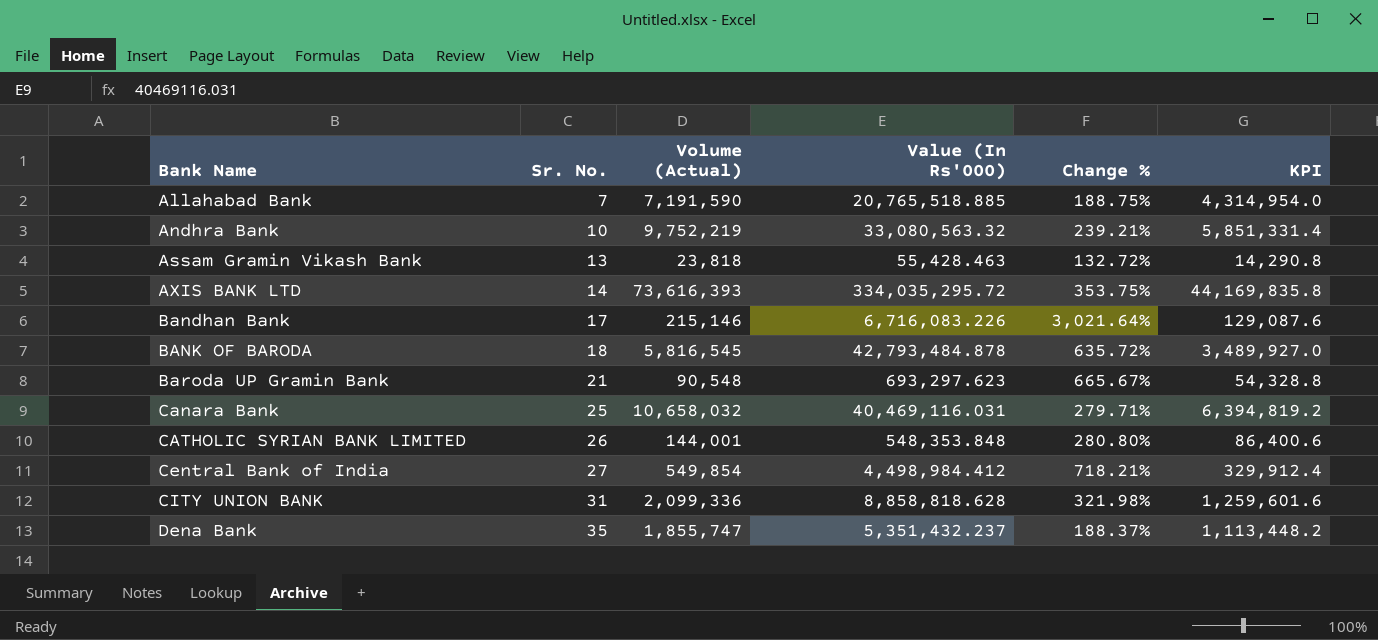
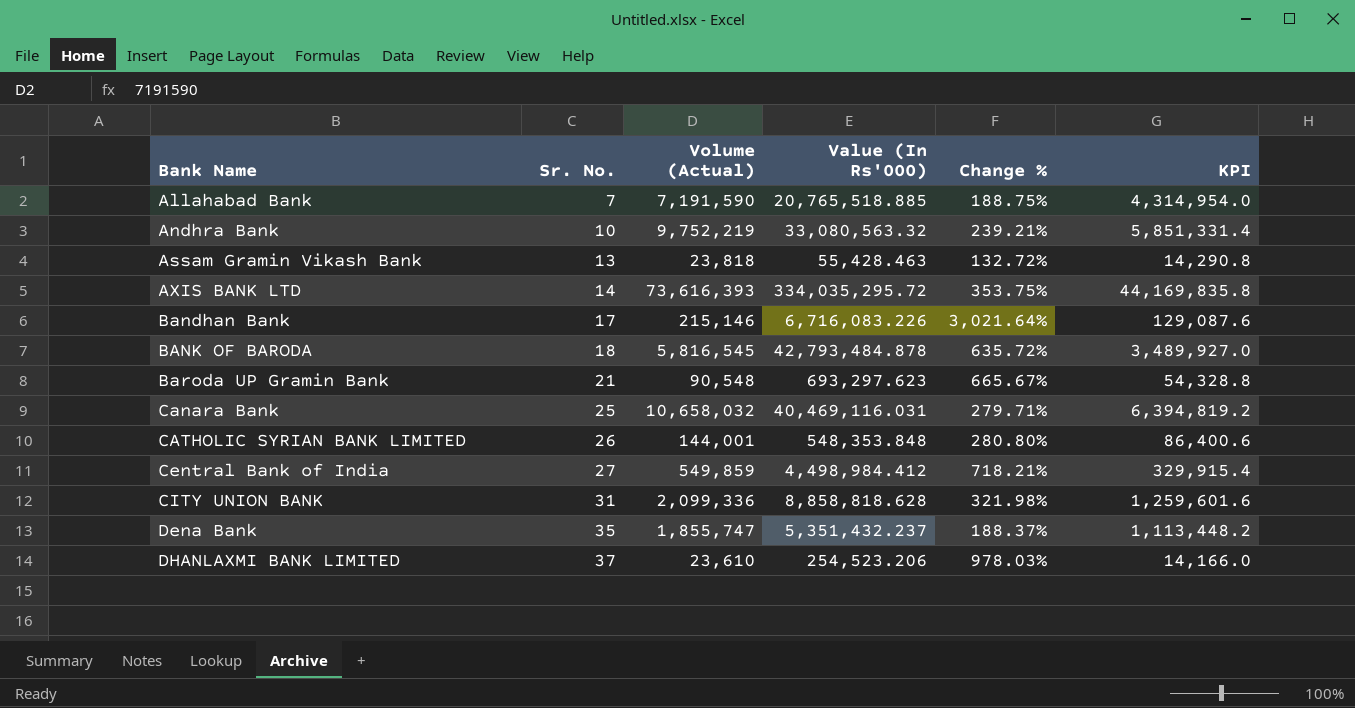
Central Bank of India | Volume (Actual): 549,854 -> 549,859
Central Bank of India | KPI: 329,912.4 -> 329,915.4
row DHANLAXMI BANK LIMITED: none -> 37 | 23,610 | 254,523.206 | 978.03% | 14,166.0

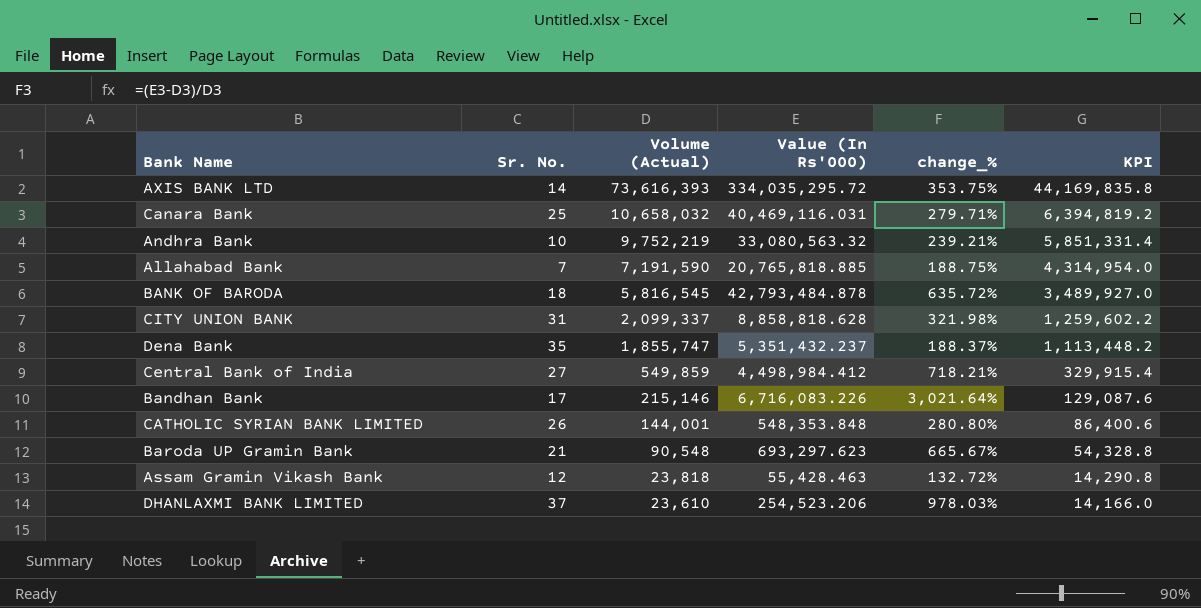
row order: Bank Name ascending -> Volume (Actual) descending
column name: Change % -> change_%
Allahabad Bank | Value (In Rs'000): 20,765,518.885 -> 20,765,818.885
CITY UNION BANK | Volume (Actual): 2,099,336 -> 2,099,337
CITY UNION BANK | KPI: 1,259,601.6 -> 1,259,602.2
Assam Gramin Vikash Bank | Sr. No.: 13 -> 12

